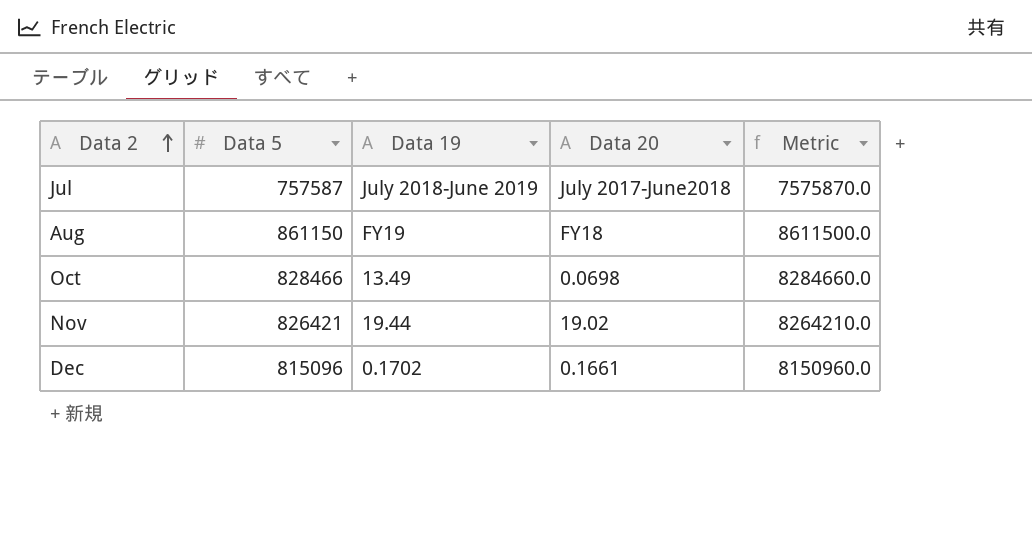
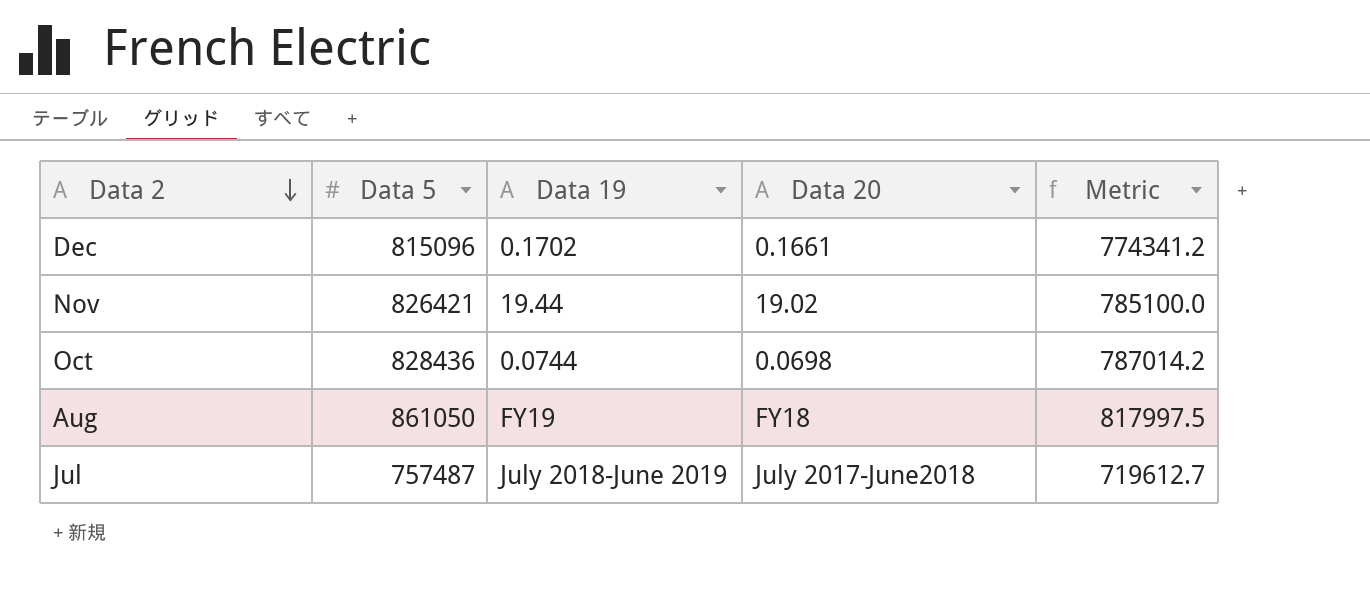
row order: Data 2 ascending -> Data 2 descending
column Metric | formula: [Data 5] * 10 -> [Data 5] * 0.95
Oct | Data 5: 828466 -> 828436
Oct | Data 19: 13.49 -> 0.0744
Aug | Data 5: 861150 -> 861050
Jul | Data 5: 757587 -> 757487

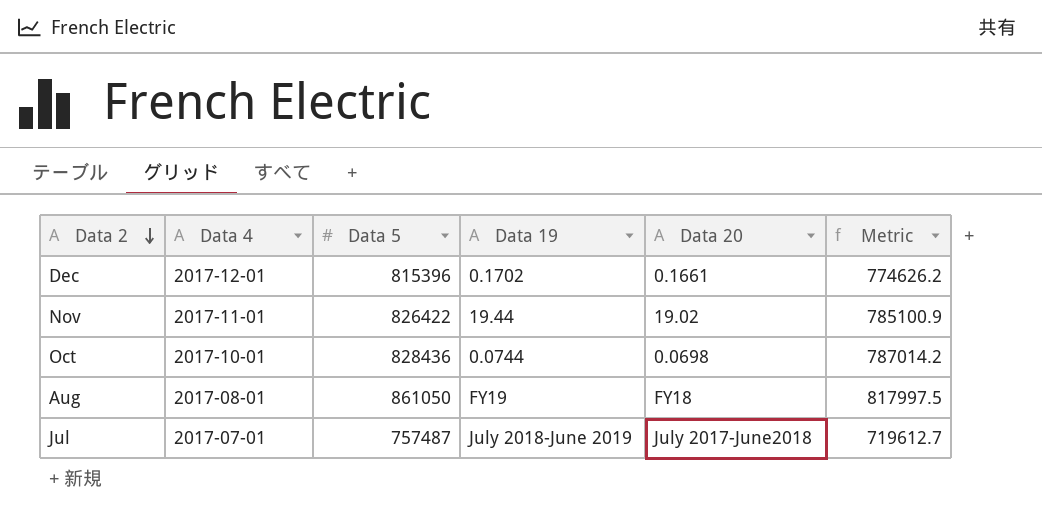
column Data 4 | position: none -> 2
Dec | Data 5: 815096 -> 815396
Dec | Metric: 774341.2 -> 774626.2
Nov | Data 5: 826421 -> 826422
Nov | Metric: 785100.0 -> 785100.9

